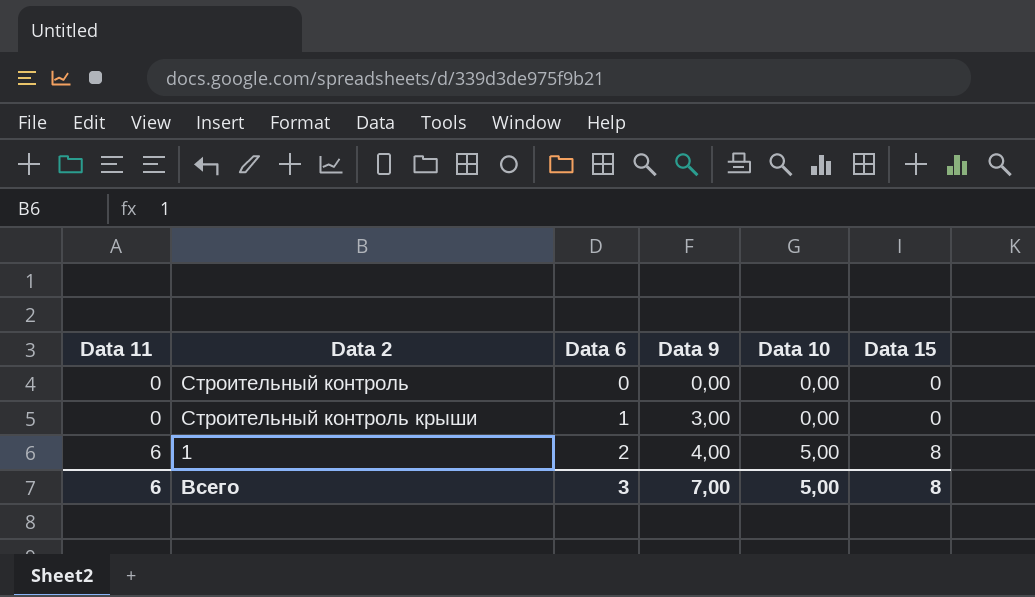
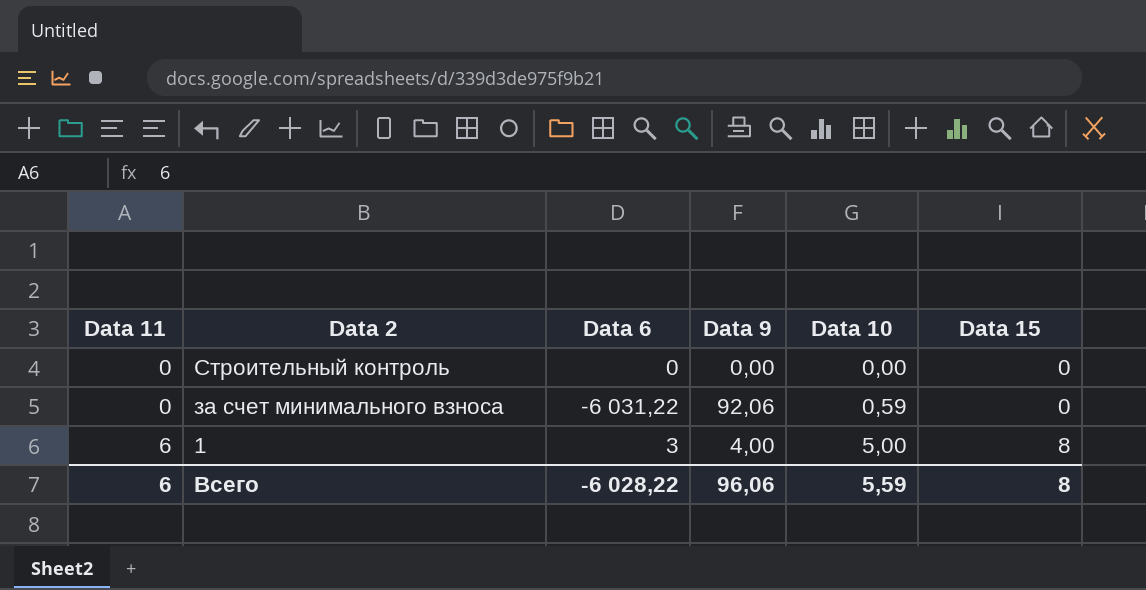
row Строительный контроль крыши: 0 | 1 | 3,00 | 0,00 | 0 -> none
row за счет минимального взноса: none -> 0 | -6 031,22 | 92,06 | 0,59 | 0
1 | Data 6: 2 -> 3
Всего | Data 6: 3 -> -6 028,22
Всего | Data 9: 7,00 -> 96,06
Всего | Data 10: 5,00 -> 5,59

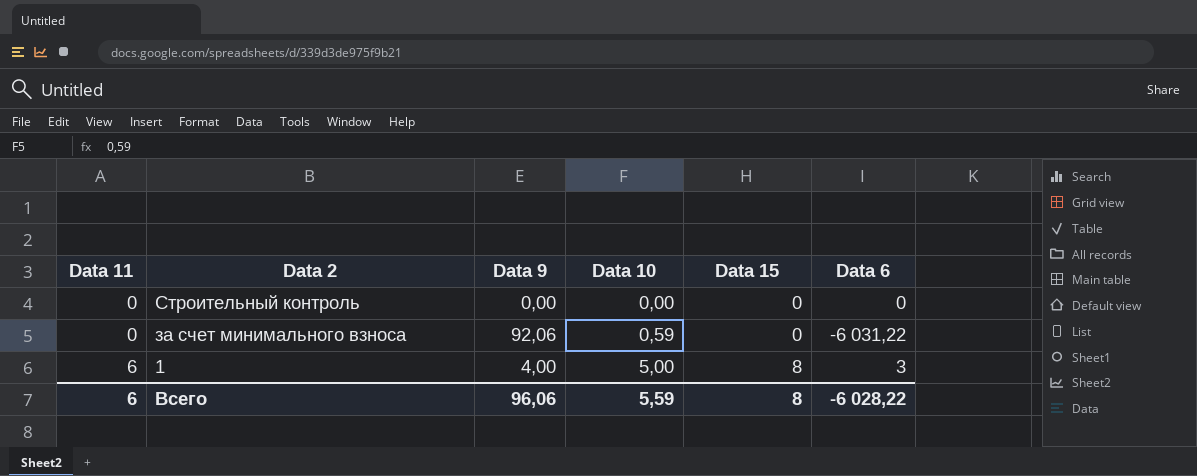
column Data 6 | position: 3 -> 6

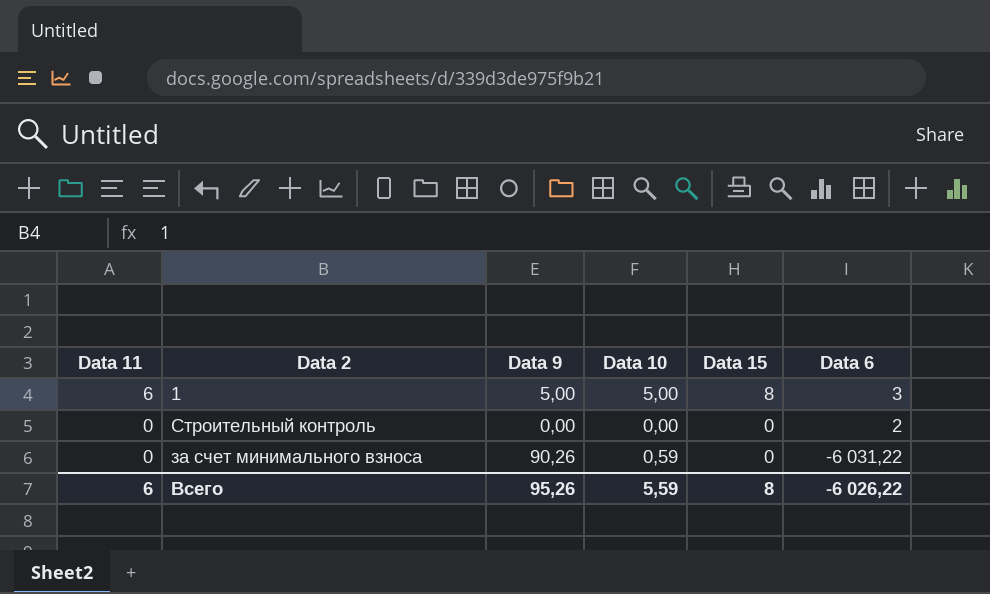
row order: Data 11 ascending -> Data 11 descending
1 | Data 9: 4,00 -> 5,00
Строительный контроль | Data 6: 0 -> 2
за счет минимального взноса | Data 9: 92,06 -> 90,26
Всего | Data 9: 96,06 -> 95,26
Всего | Data 6: -6 028,22 -> -6 026,22

